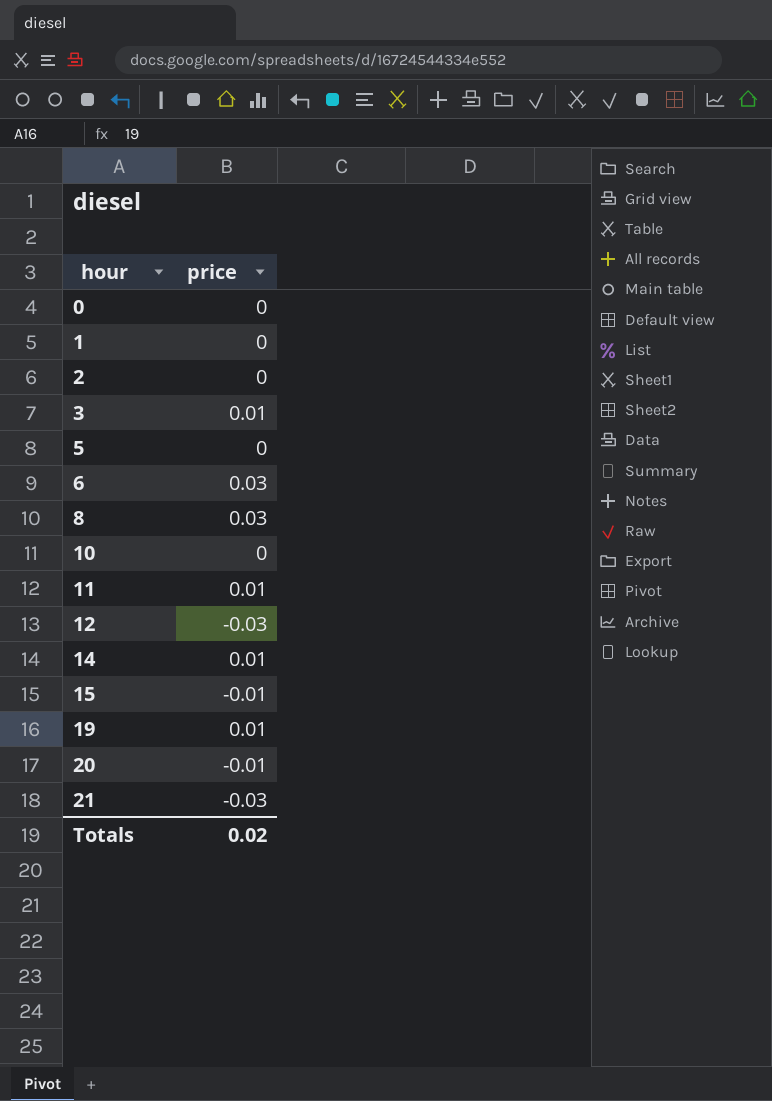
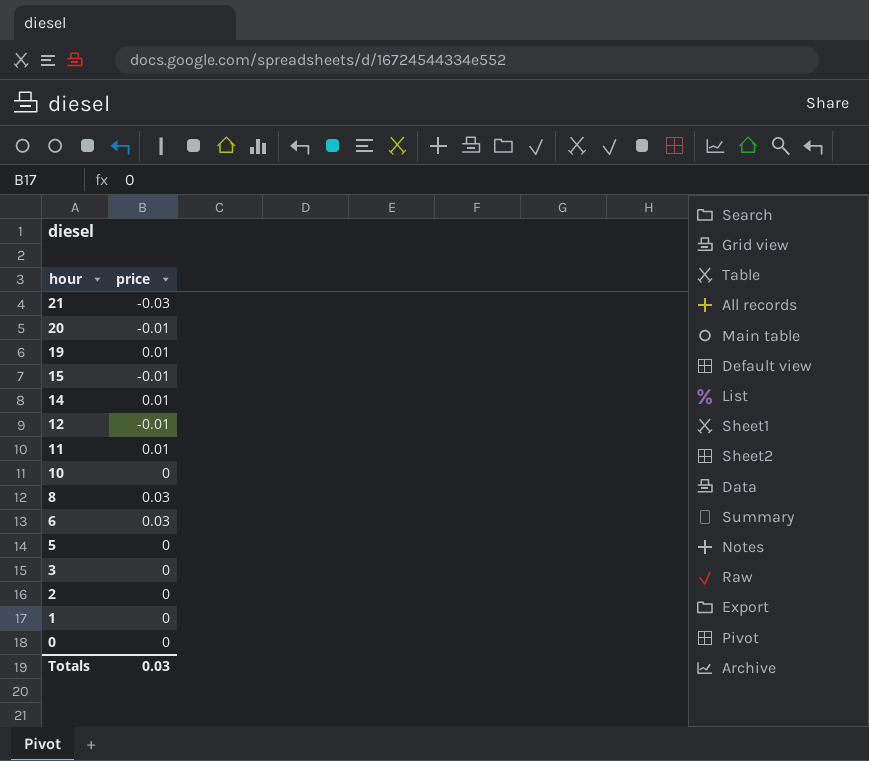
row order: hour ascending -> hour descending
12 | price: -0.03 -> -0.01
3 | price: 0.01 -> 0
Totals | price: 0.02 -> 0.03

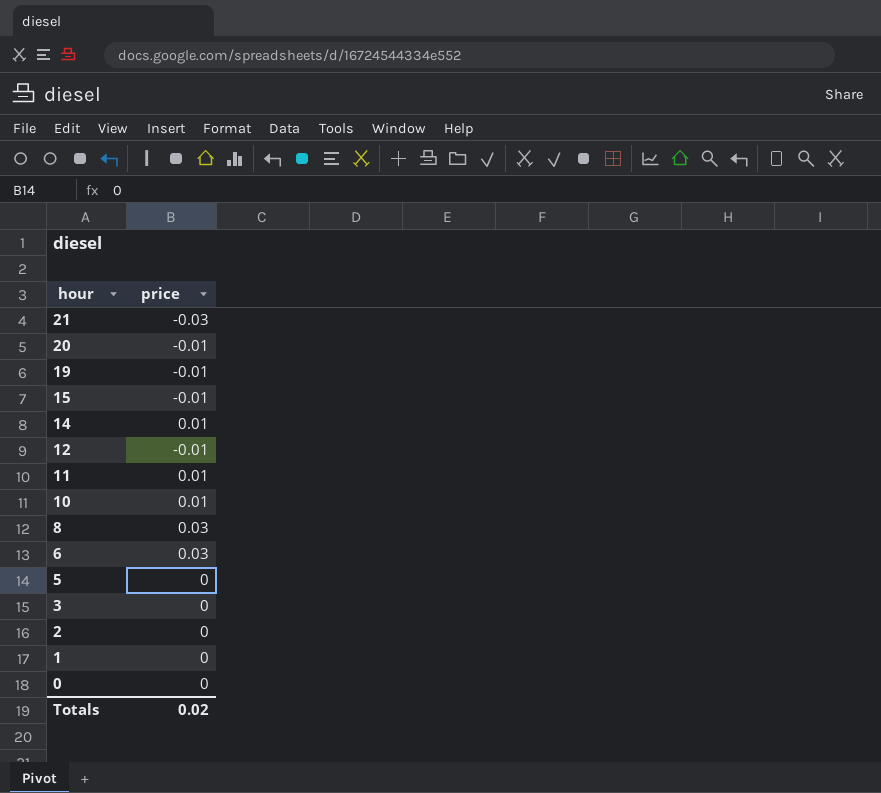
19 | price: 0.01 -> -0.01
10 | price: 0 -> 0.01
Totals | price: 0.03 -> 0.02

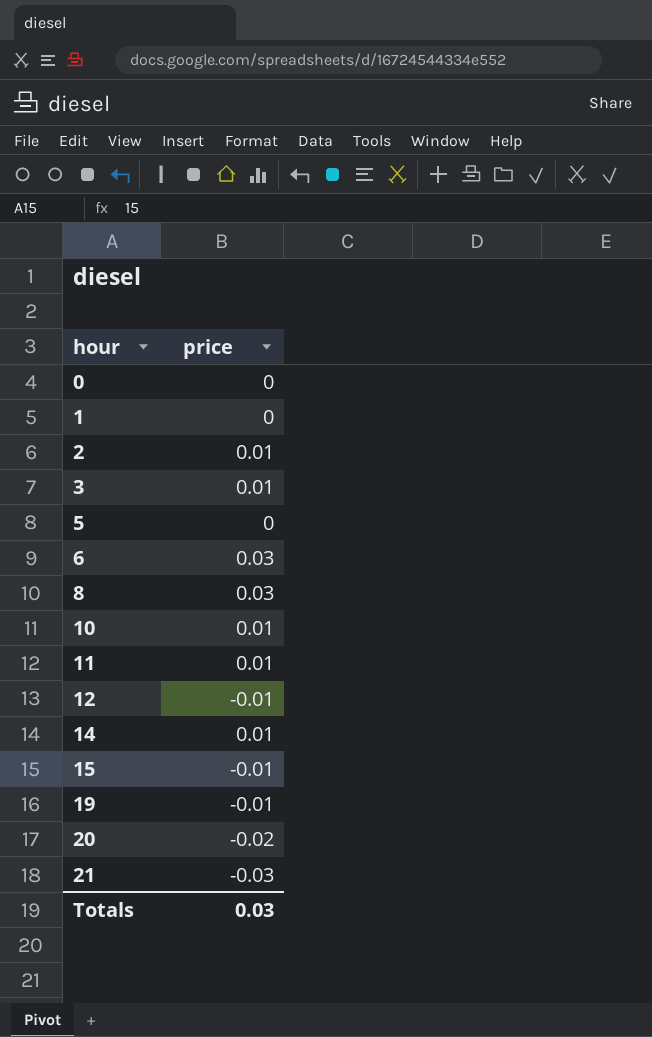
row order: hour descending -> hour ascending
2 | price: 0 -> 0.01
3 | price: 0 -> 0.01
20 | price: -0.01 -> -0.02
Totals | price: 0.02 -> 0.03

